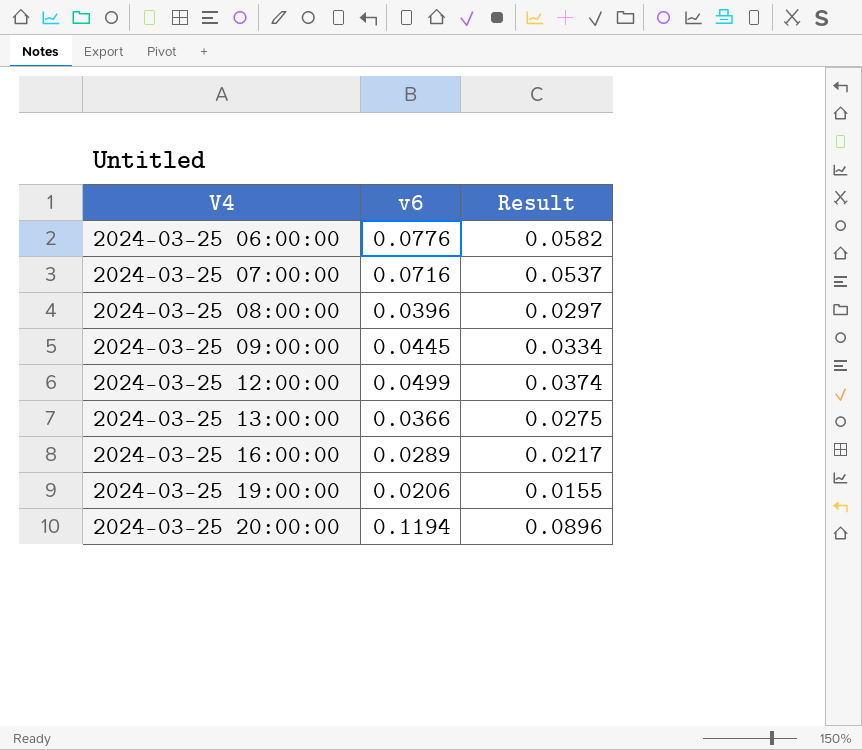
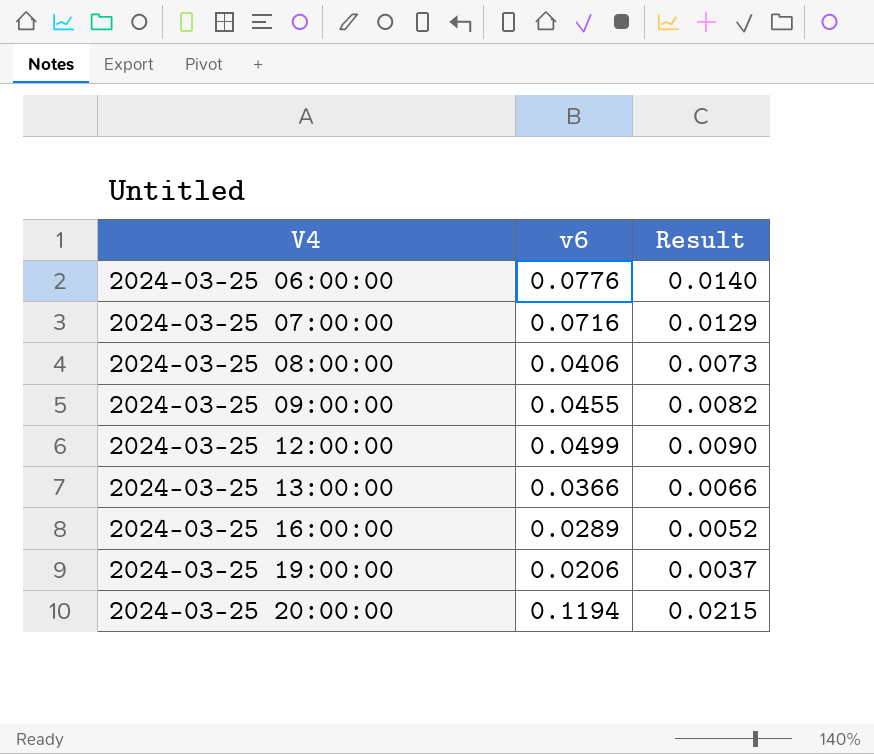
column Result | formula: [v6] * 0.75 -> [v6] * 0.18
2024-03-25 08:00:00 | v6: 0.0396 -> 0.0406
2024-03-25 09:00:00 | v6: 0.0445 -> 0.0455

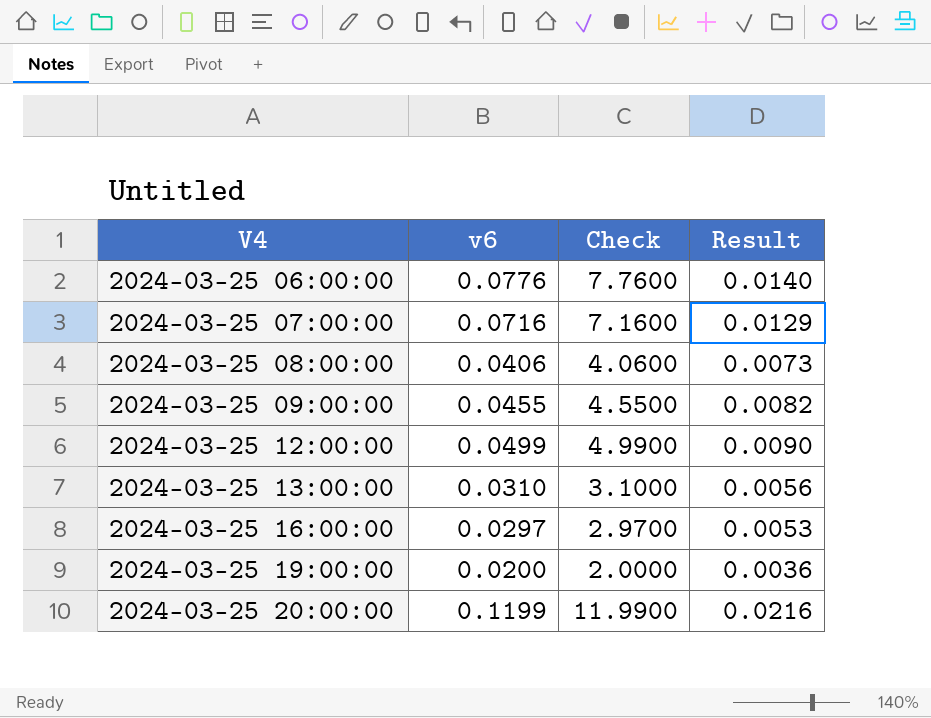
column Check | formula: none -> [v6] * 100
2024-03-25 13:00:00 | v6: 0.0366 -> 0.0310
2024-03-25 13:00:00 | Result: 0.0066 -> 0.0056
2024-03-25 16:00:00 | v6: 0.0289 -> 0.0297
2024-03-25 16:00:00 | Result: 0.0052 -> 0.0053
2024-03-25 19:00:00 | v6: 0.0206 -> 0.0200
2024-03-25 19:00:00 | Result: 0.0037 -> 0.0036
2024-03-25 20:00:00 | v6: 0.1194 -> 0.1199
2024-03-25 20:00:00 | Result: 0.0215 -> 0.0216

